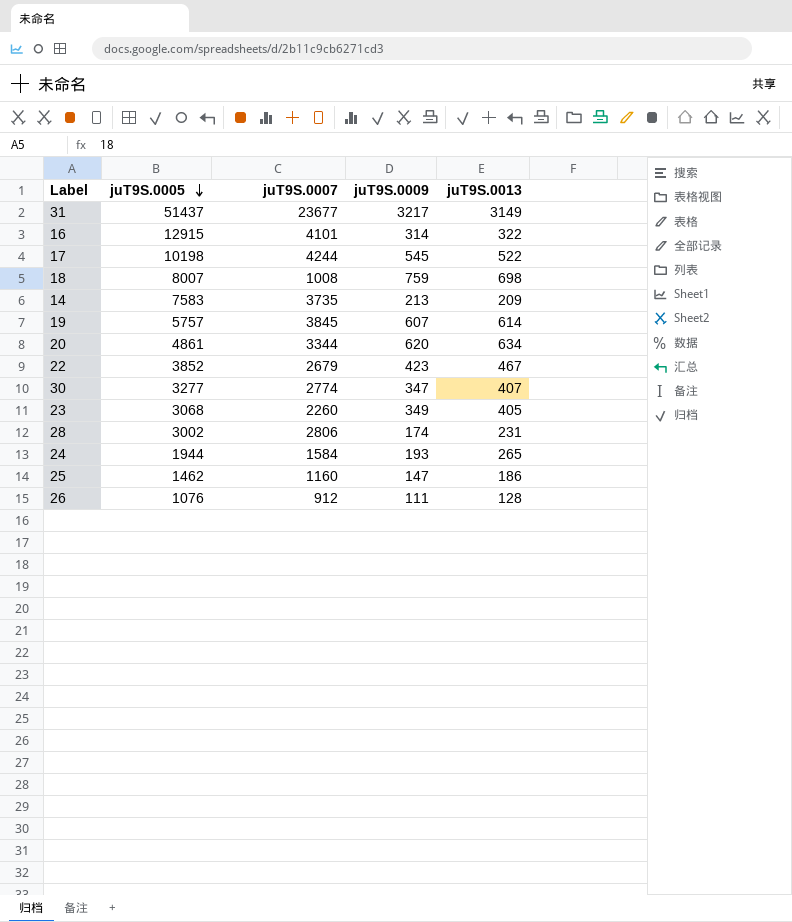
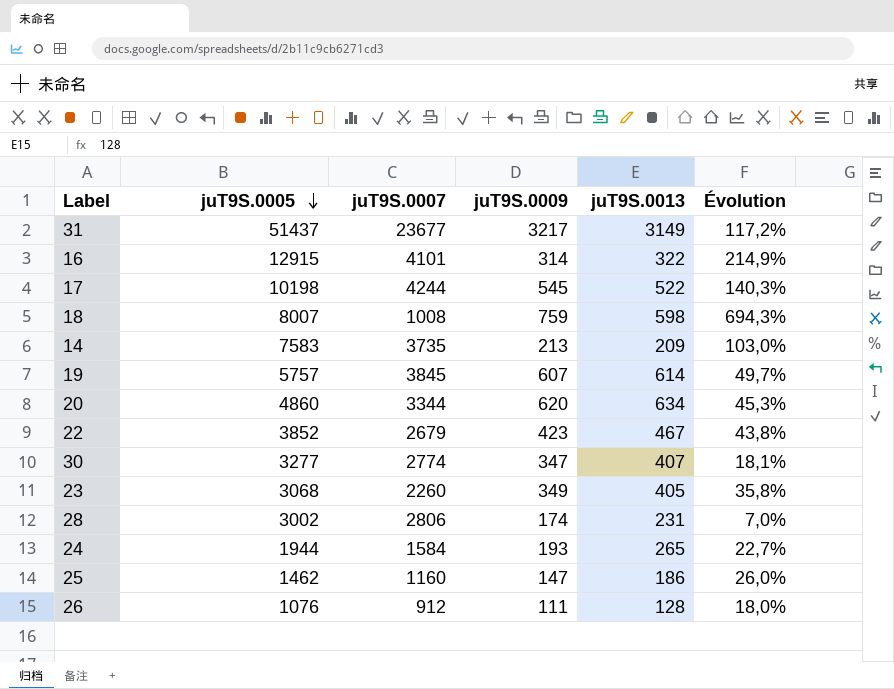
column Évolution | formula: none -> ([juT9S.0005] - [juT9S.0007]) / [juT9S.0007]
18 | juT9S.0013: 698 -> 598
20 | juT9S.0005: 4861 -> 4860

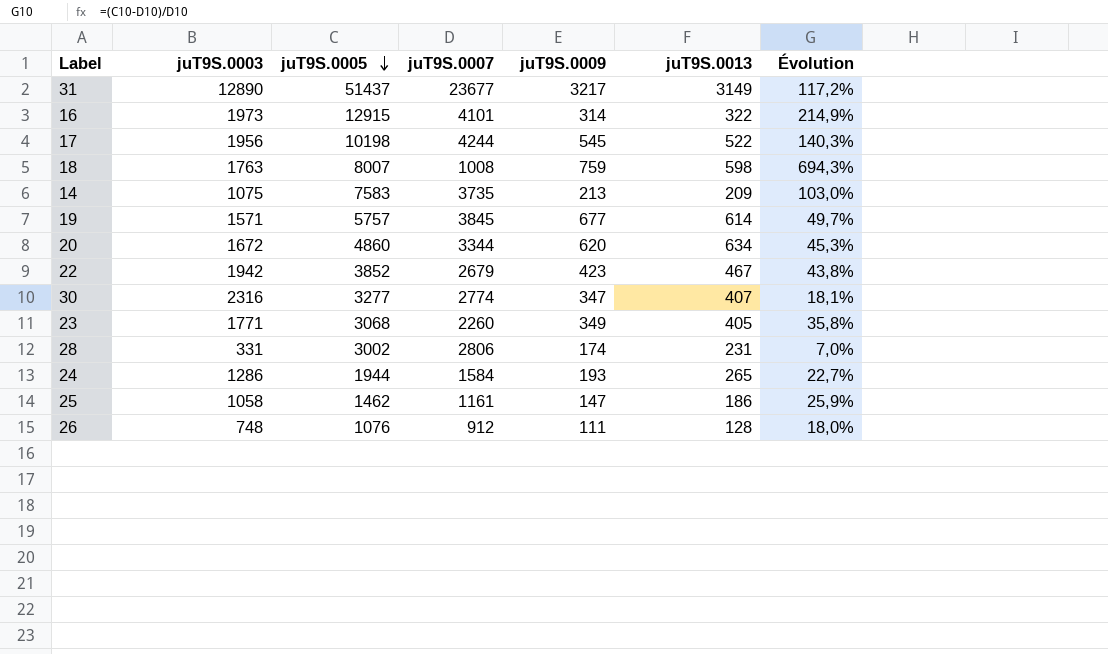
column juT9S.0003 | position: none -> 2
19 | juT9S.0009: 607 -> 677
25 | juT9S.0007: 1160 -> 1161
25 | Évolution: 26,0% -> 25,9%

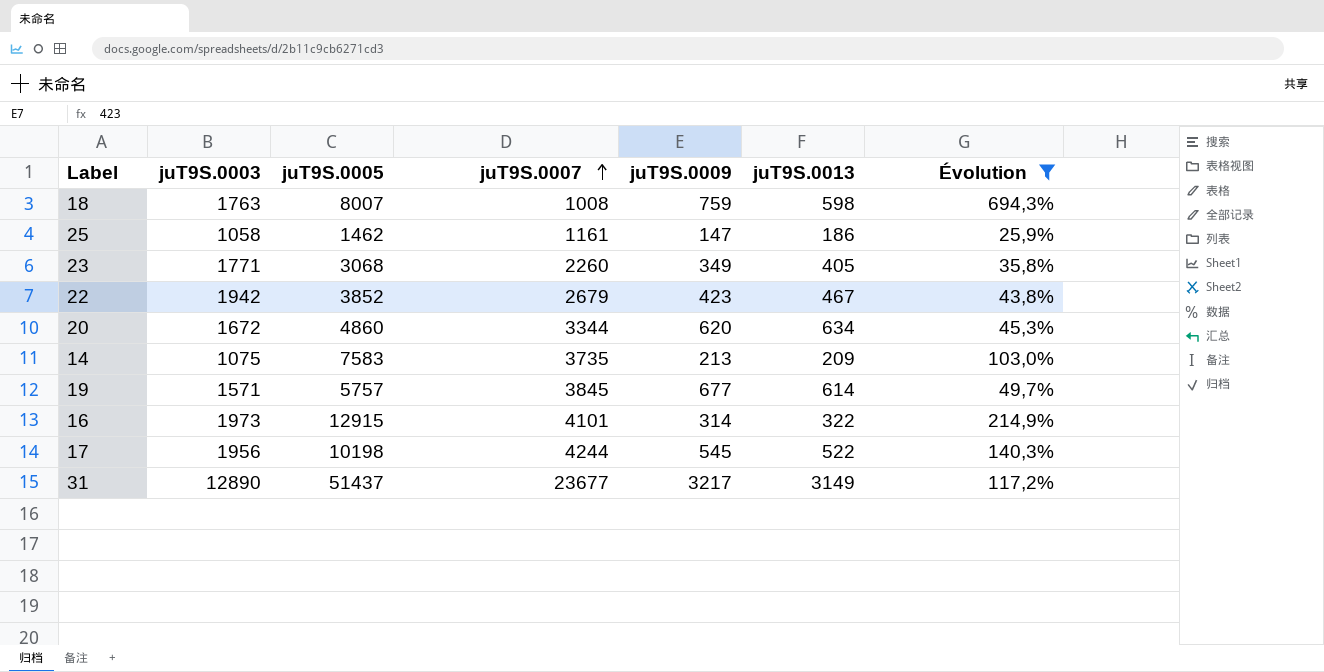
filter: none -> Évolution >= 25,9%
row order: juT9S.0005 descending -> juT9S.0007 ascending

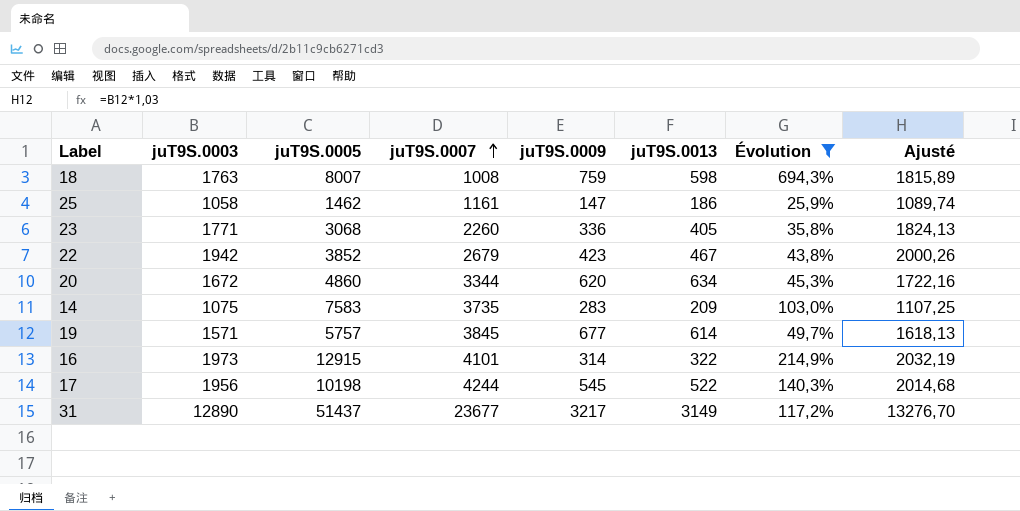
column Ajusté | formula: none -> [juT9S.0003] * 1,03
23 | juT9S.0009: 349 -> 336
14 | juT9S.0009: 213 -> 283

